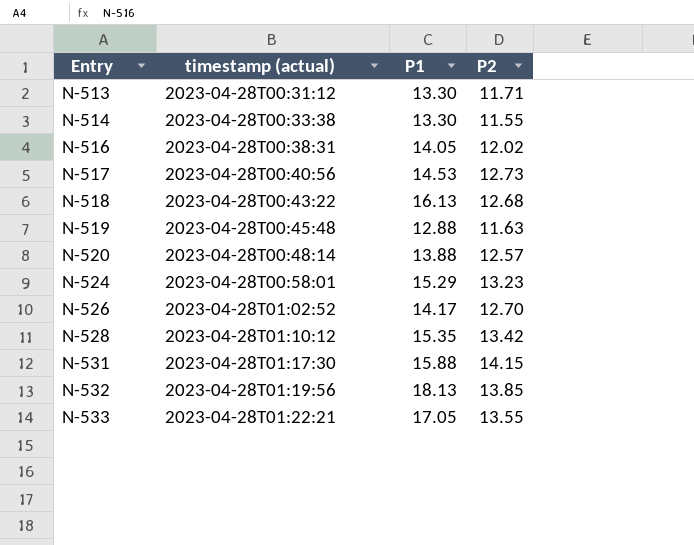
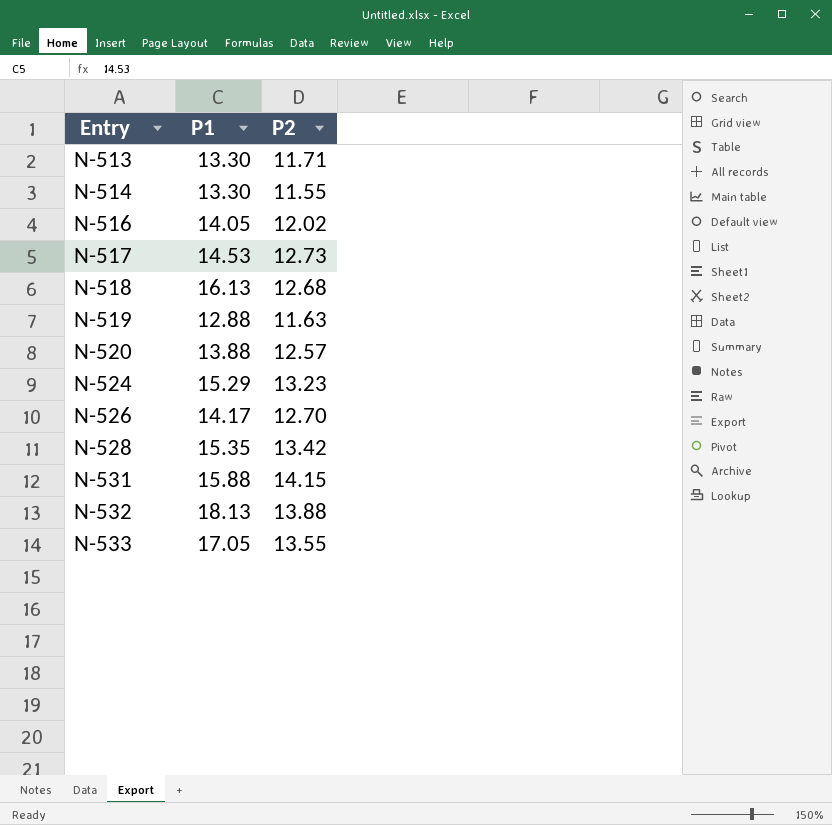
column timestamp (actual) | position: 2 -> none
N-532 | P2: 13.85 -> 13.88

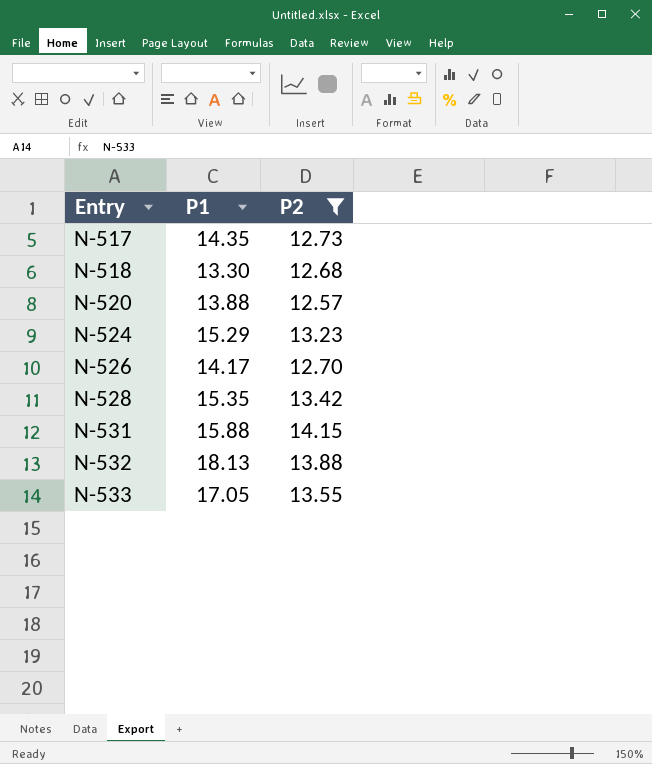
filter: none -> P2 >= 12.57
N-517 | P1: 14.53 -> 14.35
N-518 | P1: 16.13 -> 13.30

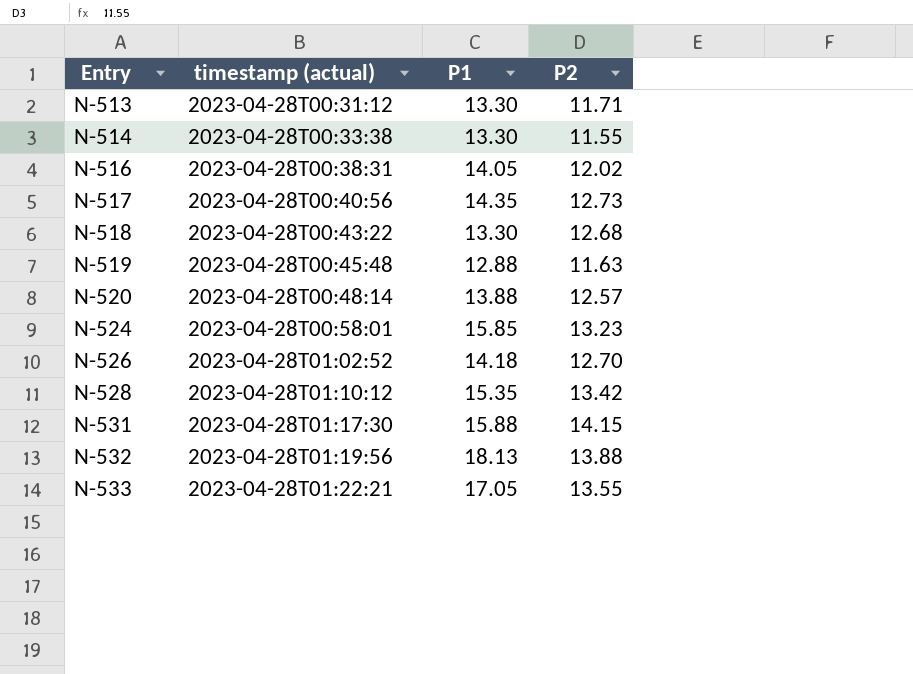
filter: P2 >= 12.57 -> none
column timestamp (actual) | position: none -> 2
N-524 | P1: 15.29 -> 15.85
N-526 | P1: 14.17 -> 14.18

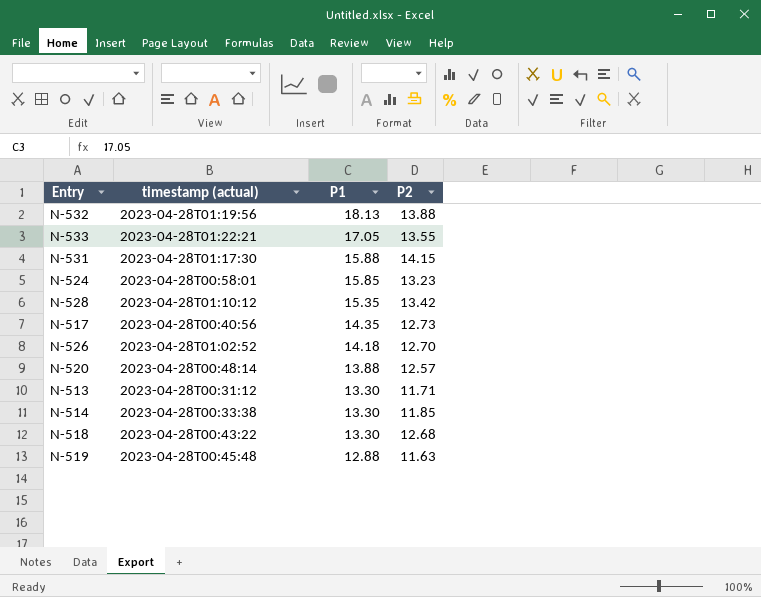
row order: Entry ascending -> P1 descending
row N-516: 2023-04-28T00:38:31 | 14.05 | 12.02 -> none
N-514 | P2: 11.55 -> 11.85

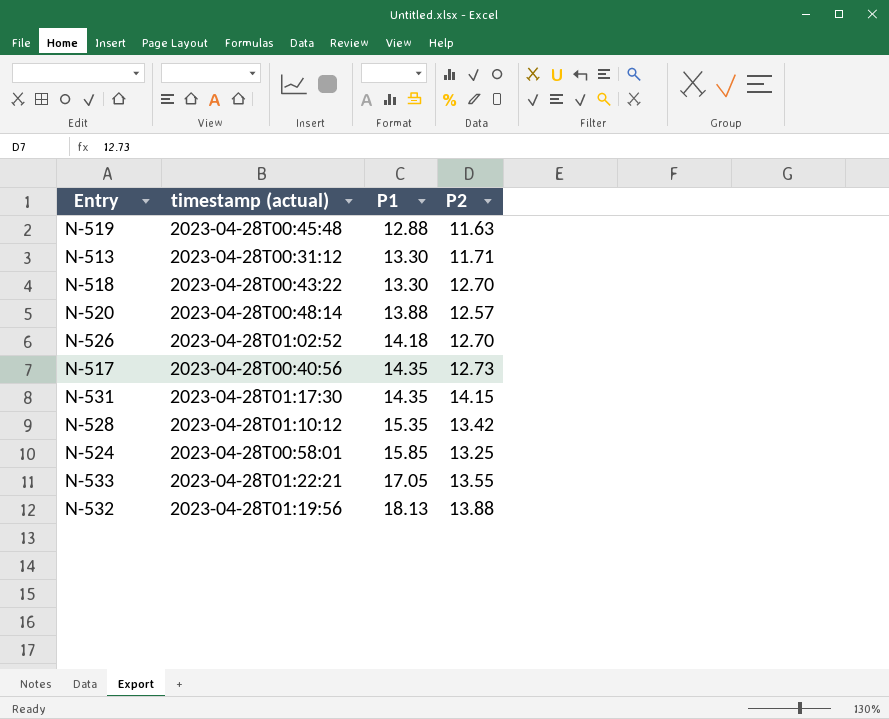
row order: P1 descending -> P1 ascending
row N-514: 2023-04-28T00:33:38 | 13.30 | 11.85 -> none
N-518 | P2: 12.68 -> 12.70
N-531 | P1: 15.88 -> 14.35
N-524 | P2: 13.23 -> 13.25

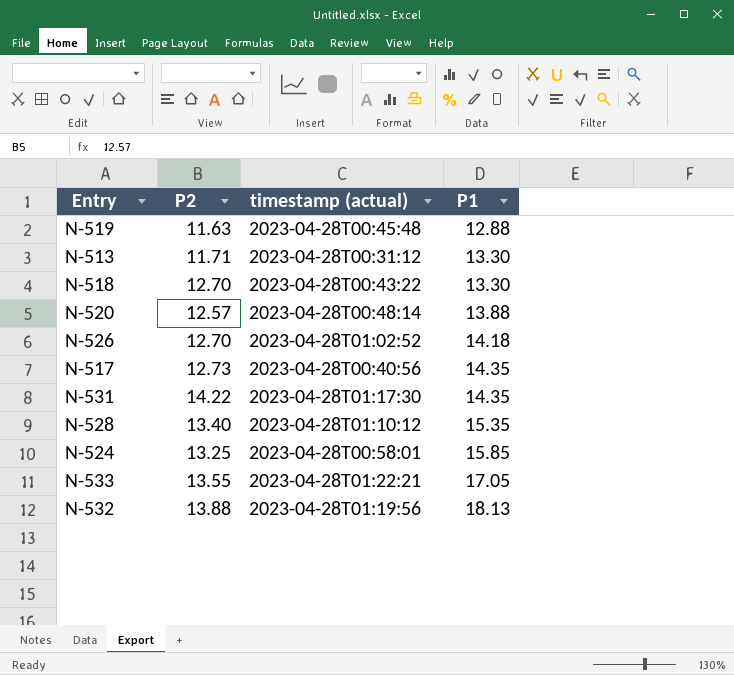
column P2 | position: 4 -> 2
N-531 | P2: 14.15 -> 14.22
N-528 | P2: 13.42 -> 13.40

